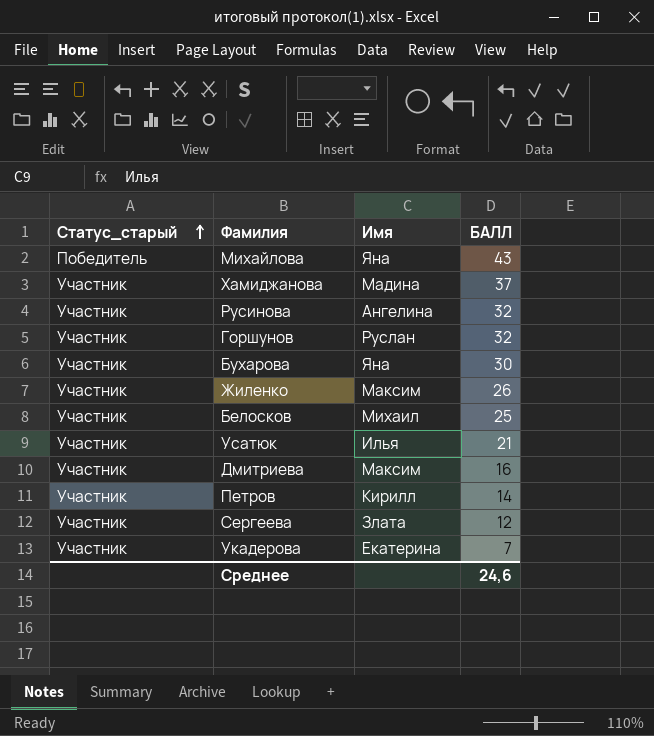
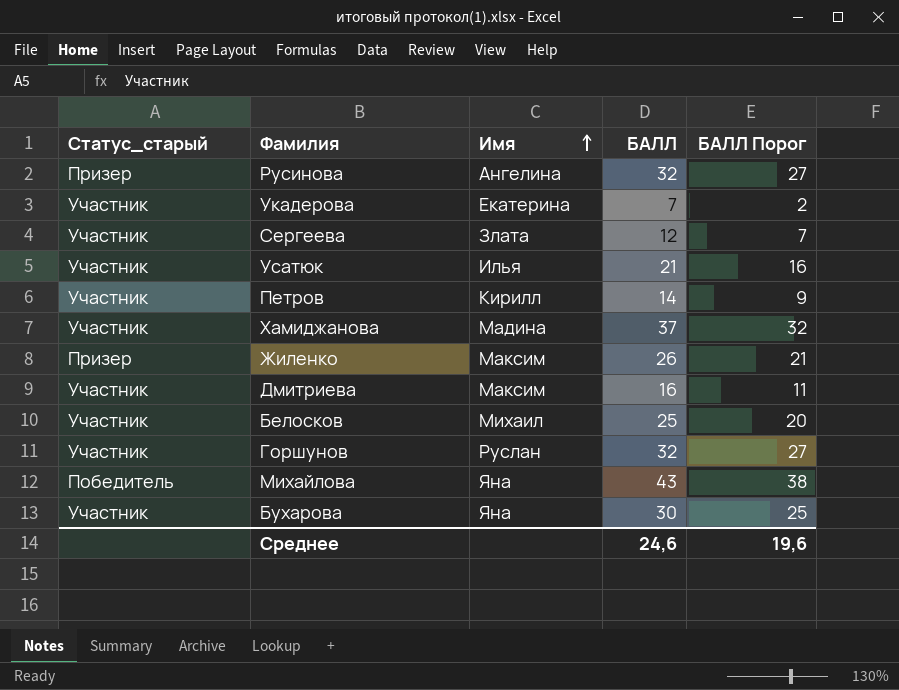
row order: Статус_старый ascending -> Имя ascending
column БАЛЛ Порог | formula: none -> [БАЛЛ] - 5
Русинова | Статус_старый: Участник -> Призер
Жиленко | Статус_старый: Участник -> Призер

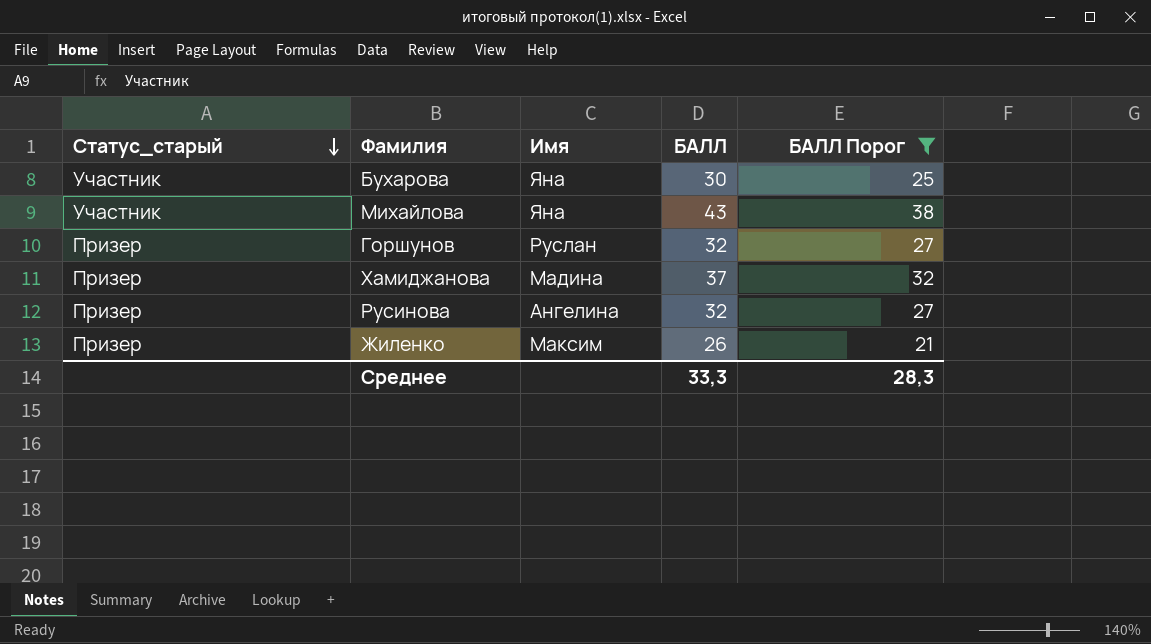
filter: none -> БАЛЛ Порог >= 21
row order: Имя ascending -> Статус_старый descending
Михайлова | Статус_старый: Победитель -> Участник
Горшунов | Статус_старый: Участник -> Призер
Хамиджанова | Статус_старый: Участник -> Призер
Среднее | БАЛЛ: 24,6 -> 33,3
Среднее | БАЛЛ Порог: 19,6 -> 28,3

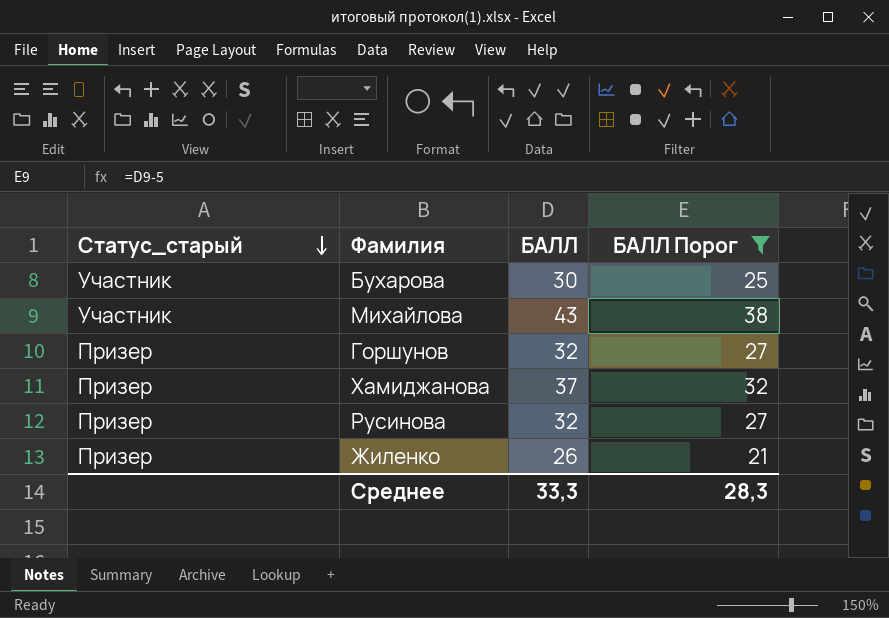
column Имя | position: 3 -> none

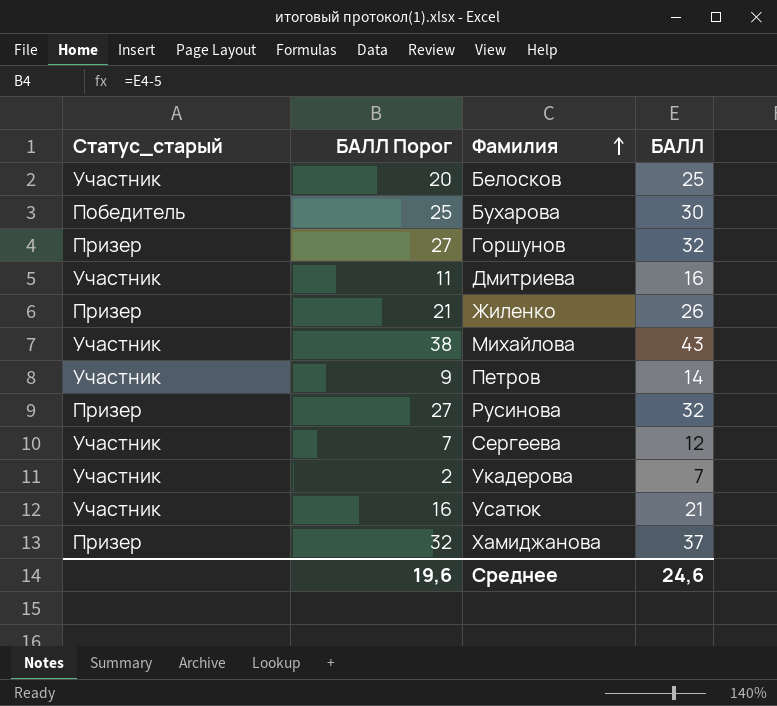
filter: БАЛЛ Порог >= 21 -> none
row order: Статус_старый descending -> Фамилия ascending
column БАЛЛ Порог | position: 4 -> 2
Бухарова | Статус_старый: Участник -> Победитель
Среднее | БАЛЛ Порог: 28,3 -> 19,6
Среднее | БАЛЛ: 33,3 -> 24,6

